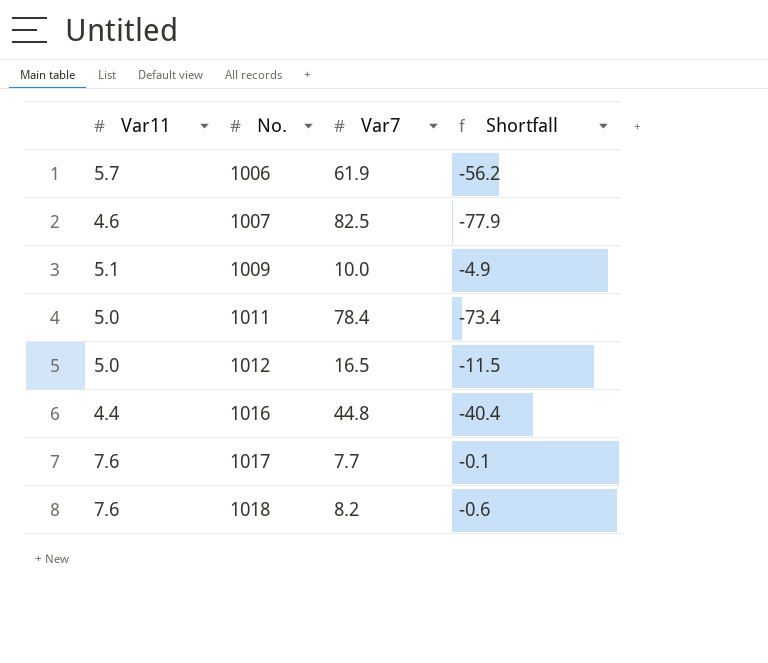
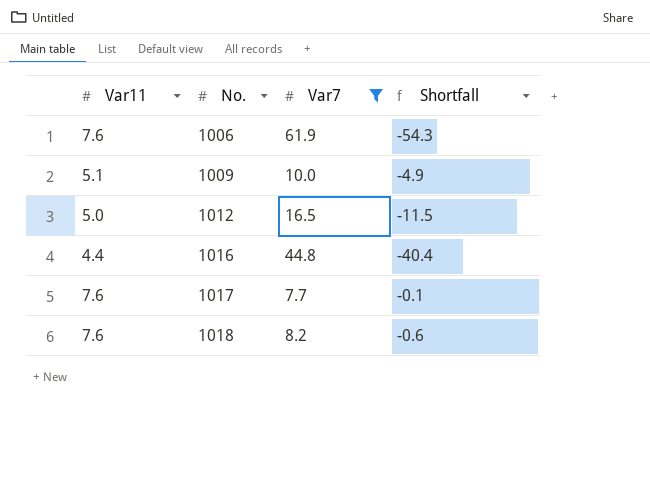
filter: none -> Var7 <= 61.9
1006 | Var11: 5.7 -> 7.6
1006 | Shortfall: -56.2 -> -54.3

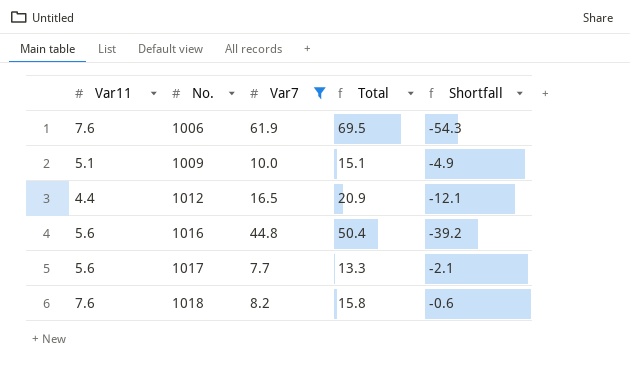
column Total | formula: none -> [Var11] + [Var7]
1012 | Var11: 5.0 -> 4.4
1012 | Shortfall: -11.5 -> -12.1
1016 | Var11: 4.4 -> 5.6
1016 | Shortfall: -40.4 -> -39.2
1017 | Var11: 7.6 -> 5.6
1017 | Shortfall: -0.1 -> -2.1

